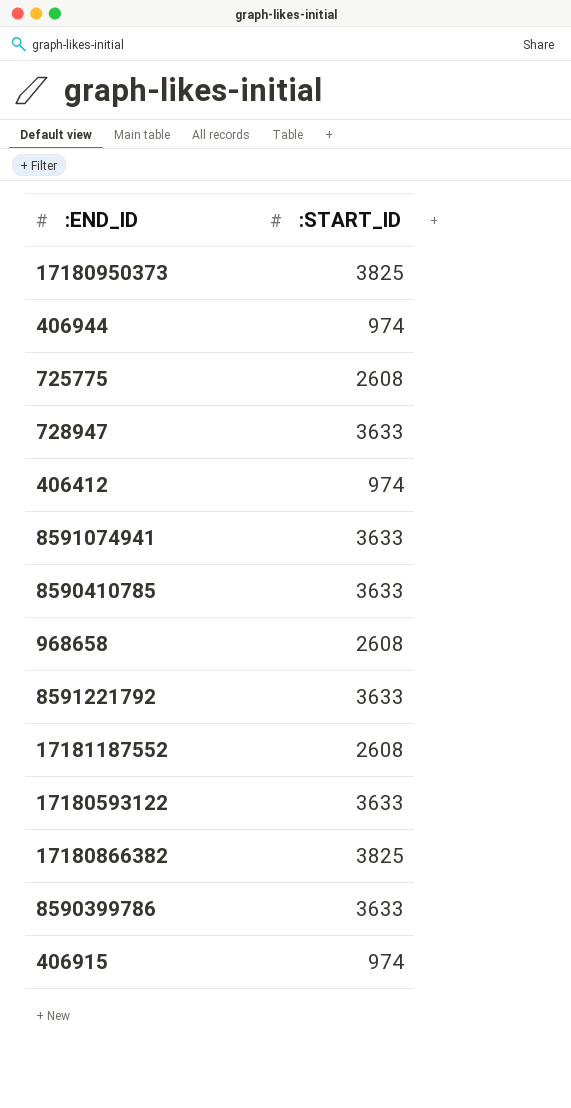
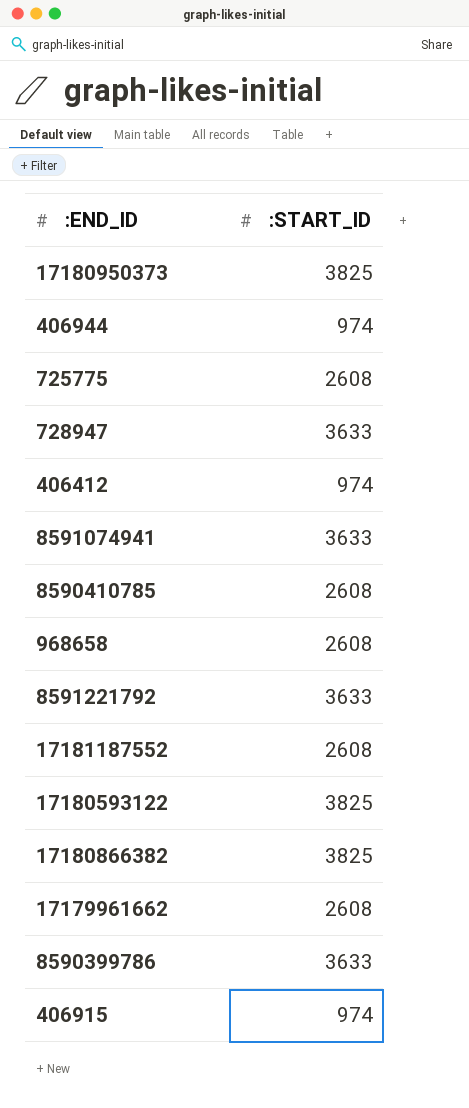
8590410785 | :START_ID: 3633 -> 2608
17180593122 | :START_ID: 3633 -> 3825
row 17179961662: none -> 2608

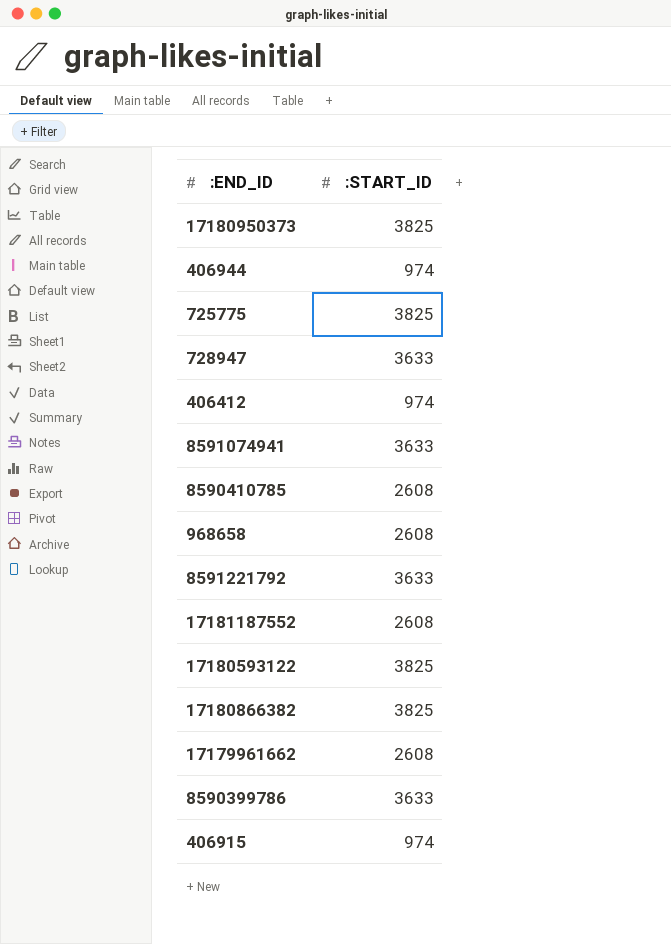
725775 | :START_ID: 2608 -> 3825

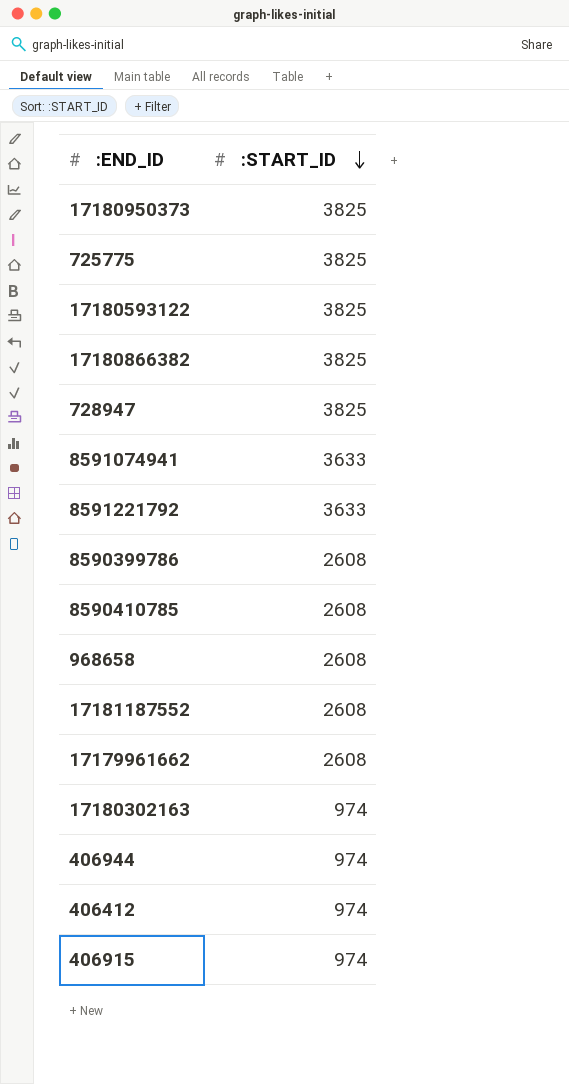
row order: none -> :START_ID descending
728947 | :START_ID: 3633 -> 3825
8590399786 | :START_ID: 3633 -> 2608
row 17180302163: none -> 974

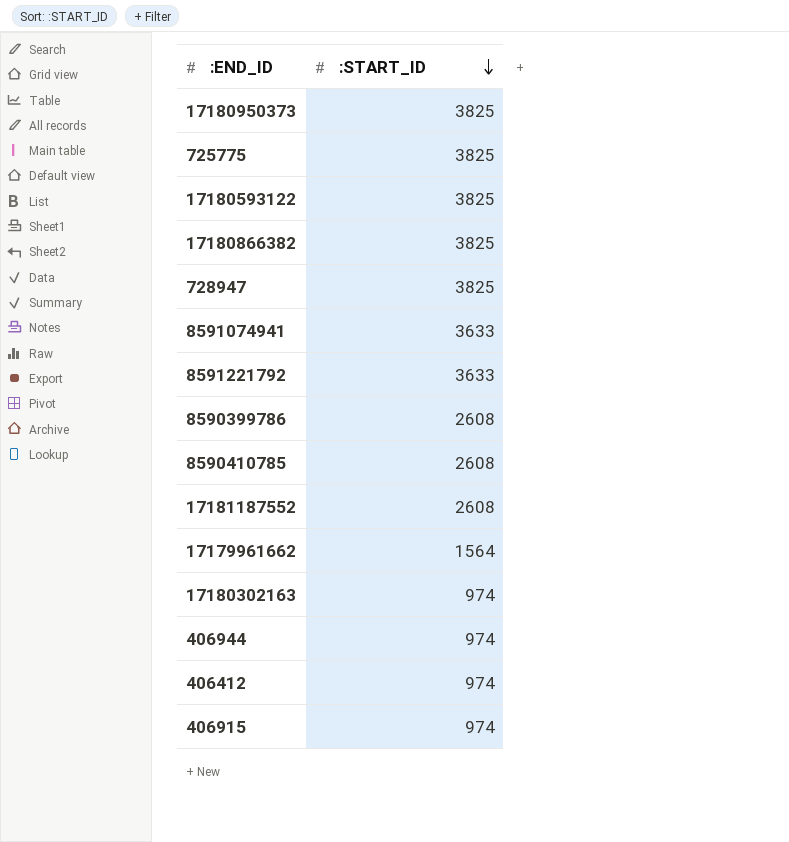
row 968658: 2608 -> none
17179961662 | :START_ID: 2608 -> 1564

